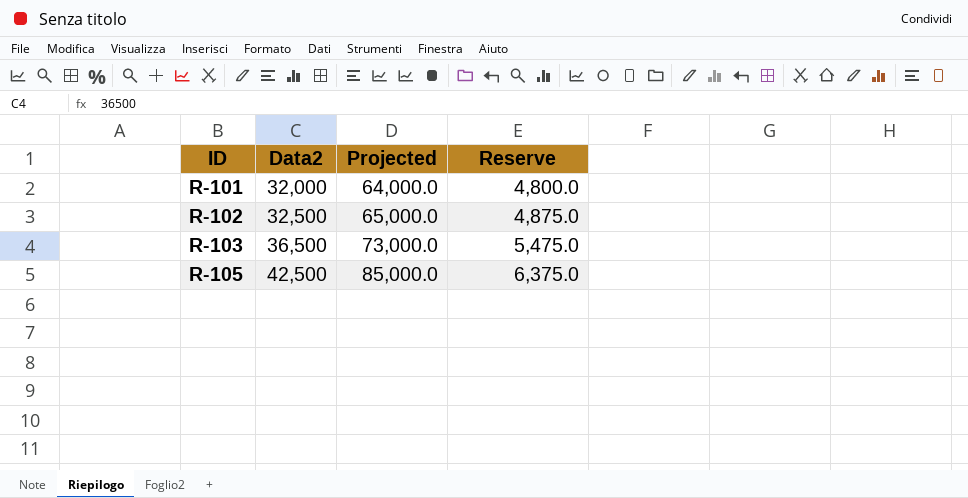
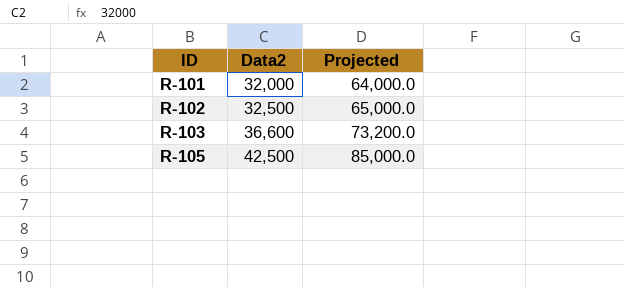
column Reserve | formula: [Data2] * 0.15 -> none
R-103 | Data2: 36,500 -> 36,600
R-103 | Projected: 73,000.0 -> 73,200.0

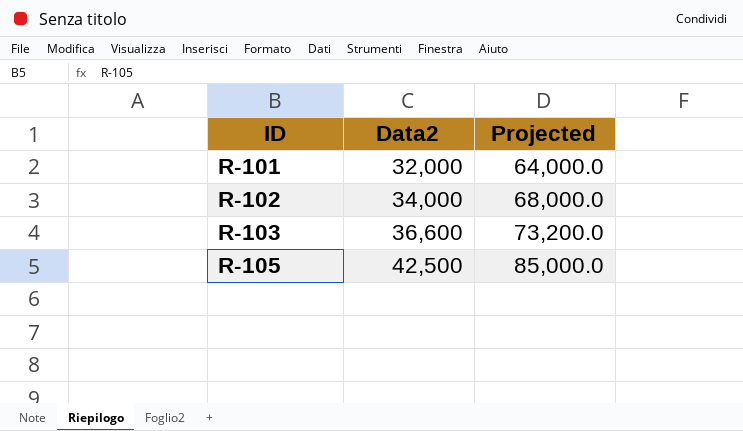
R-102 | Data2: 32,500 -> 34,000
R-102 | Projected: 65,000.0 -> 68,000.0

